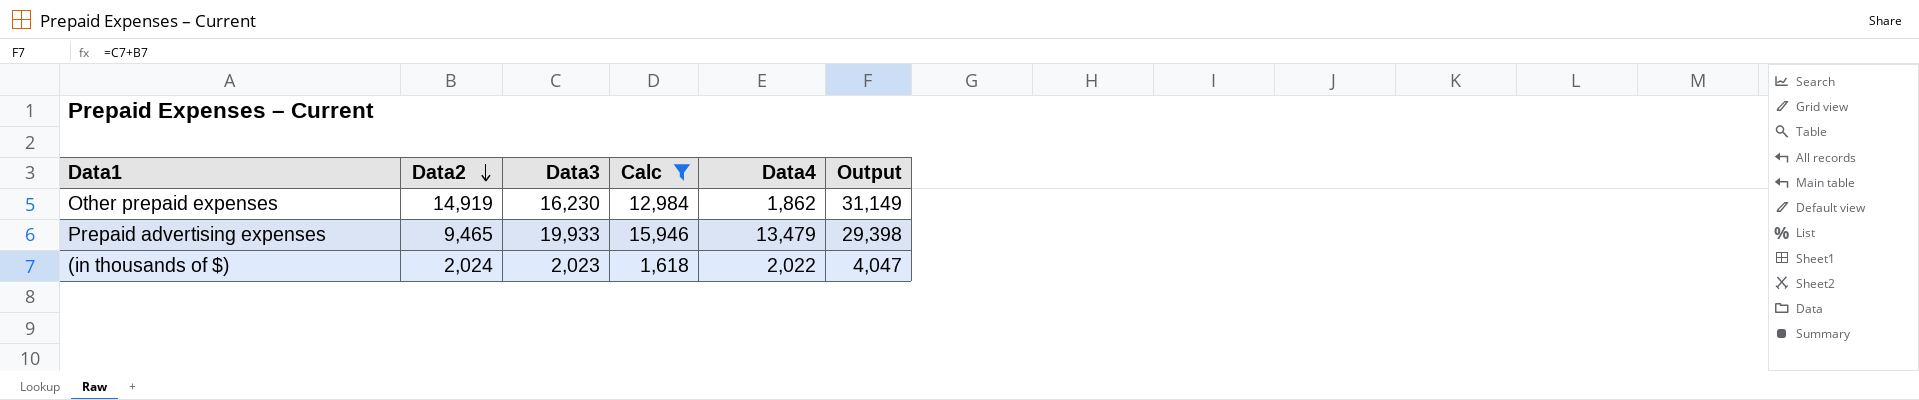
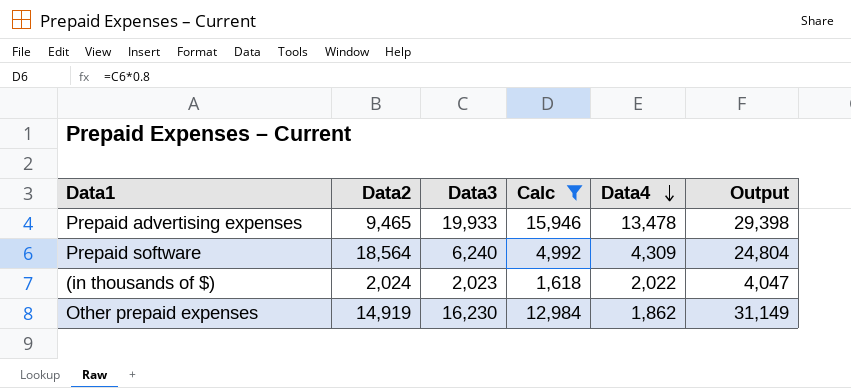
row order: Data2 descending -> Data4 descending
Prepaid advertising expenses | Data4: 13,479 -> 13,478
row Prepaid software: none -> 18,564 | 6,240 | 4,992 | 4,309 | 24,804

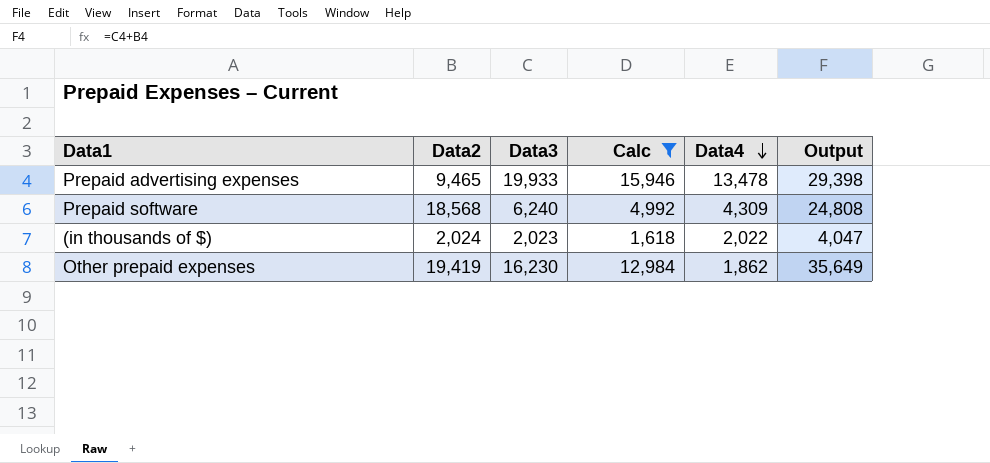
Prepaid software | Data2: 18,564 -> 18,568
Prepaid software | Output: 24,804 -> 24,808
Other prepaid expenses | Data2: 14,919 -> 19,419
Other prepaid expenses | Output: 31,149 -> 35,649

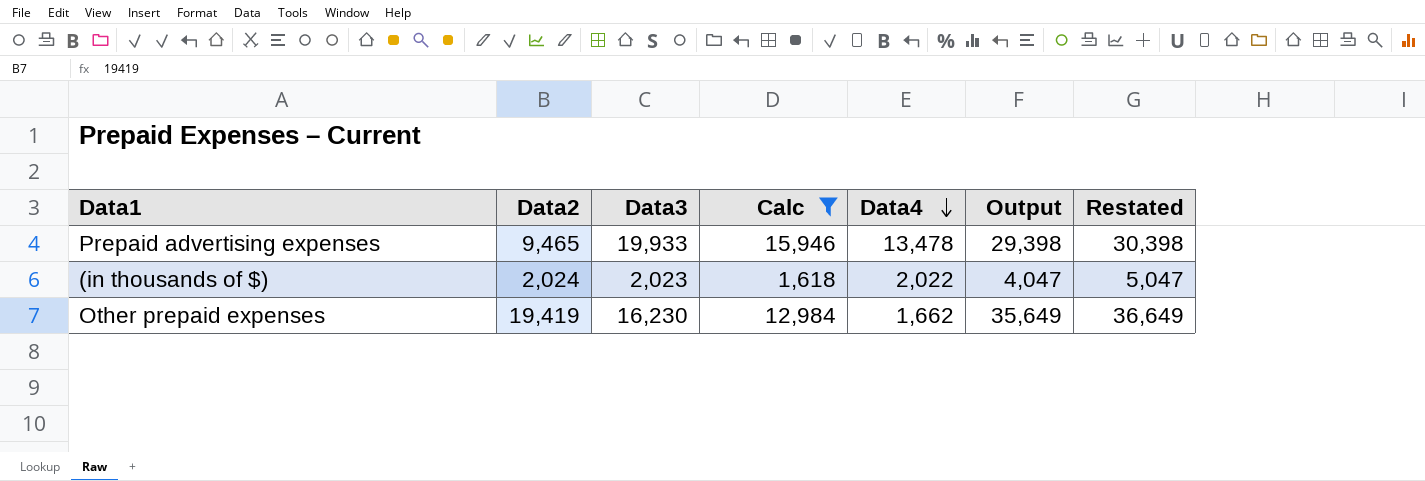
column Restated | formula: none -> [Output] + 1000
row Prepaid software: 18,568 | 6,240 | 4,992 | 4,309 | 24,808 -> none
Other prepaid expenses | Data4: 1,862 -> 1,662

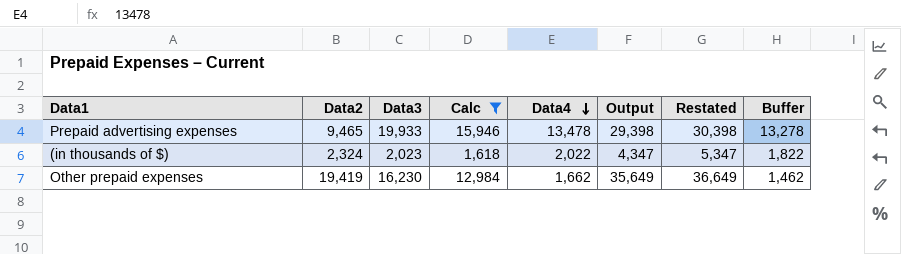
column Buffer | formula: none -> [Data4] - 200
(in thousands of $) | Data2: 2,024 -> 2,324
(in thousands of $) | Output: 4,047 -> 4,347
(in thousands of $) | Restated: 5,047 -> 5,347

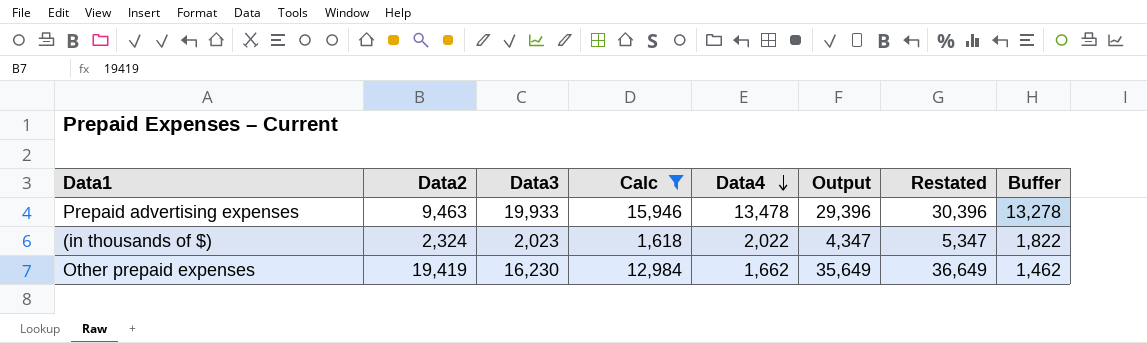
Prepaid advertising expenses | Data2: 9,465 -> 9,463
Prepaid advertising expenses | Output: 29,398 -> 29,396
Prepaid advertising expenses | Restated: 30,398 -> 30,396

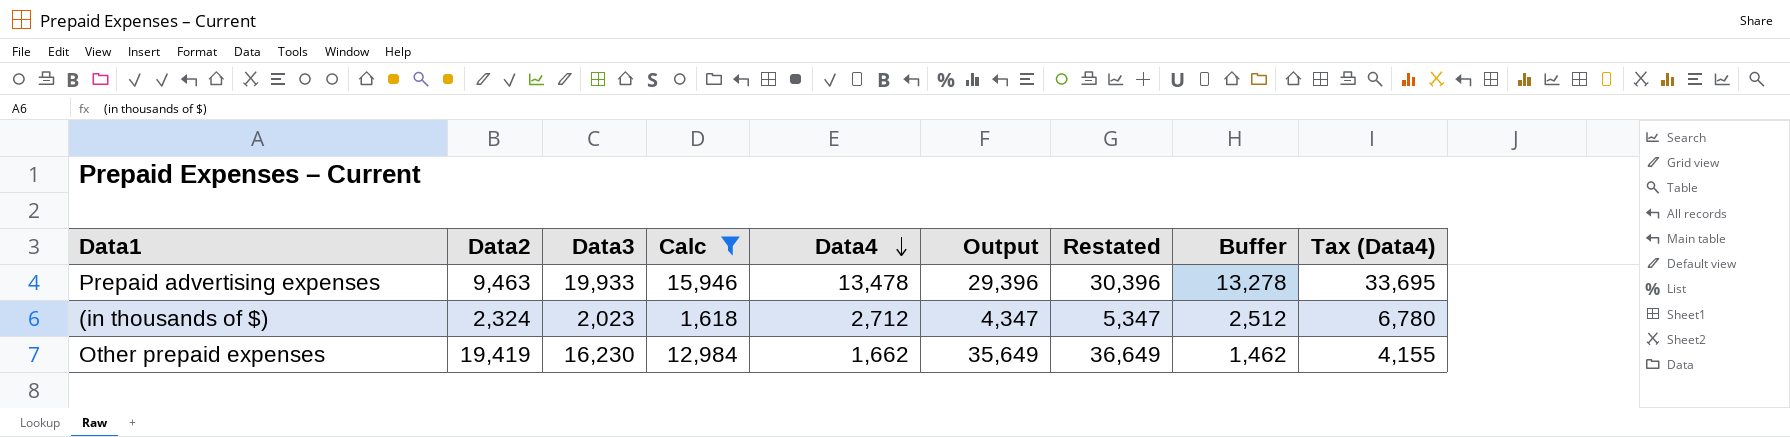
column Tax (Data4) | formula: none -> [Data4] * 2.5
(in thousands of $) | Data4: 2,022 -> 2,712
(in thousands of $) | Buffer: 1,822 -> 2,512

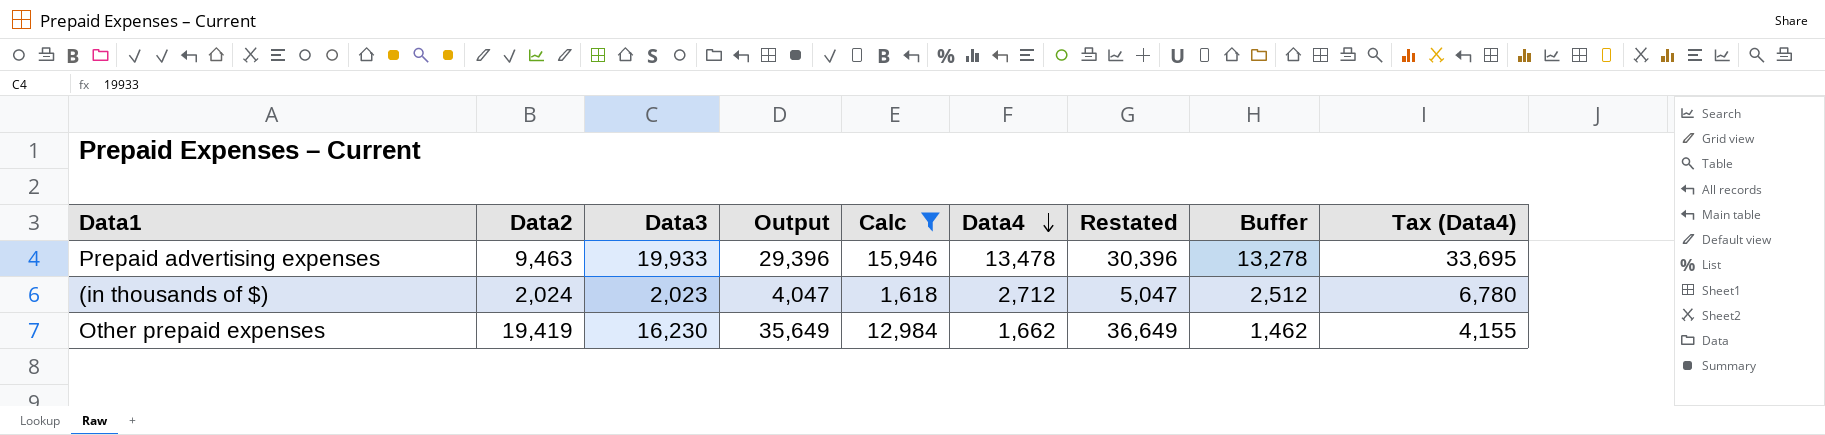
column Output | position: 6 -> 4
(in thousands of $) | Data2: 2,324 -> 2,024
(in thousands of $) | Output: 4,347 -> 4,047
(in thousands of $) | Restated: 5,347 -> 5,047

